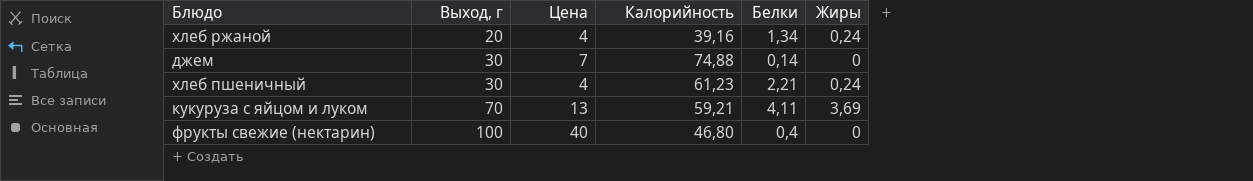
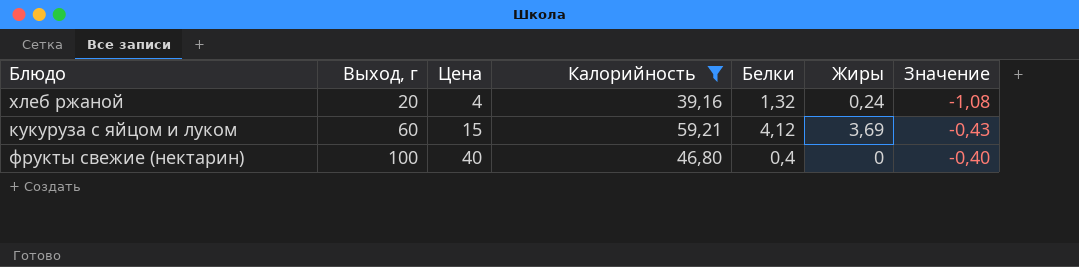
filter: none -> Калорийность <= 59,21
column Значение | formula: none -> [Жиры] - [Белки]
хлеб ржаной | Белки: 1,34 -> 1,32
кукуруза с яйцом и луком | Выход, г: 70 -> 60
кукуруза с яйцом и луком | Цена: 13 -> 15
кукуруза с яйцом и луком | Белки: 4,11 -> 4,12

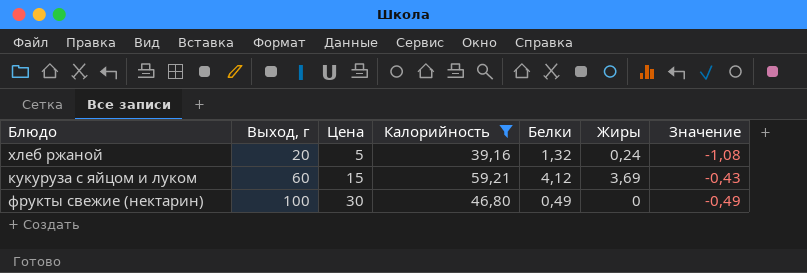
хлеб ржаной | Цена: 4 -> 5
фрукты свежие (нектарин) | Цена: 40 -> 30
фрукты свежие (нектарин) | Белки: 0,4 -> 0,49
фрукты свежие (нектарин) | Значение: -0,40 -> -0,49

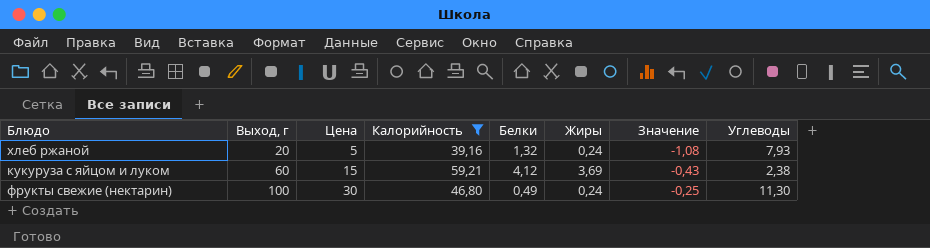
column Углеводы | position: none -> 8
фрукты свежие (нектарин) | Жиры: 0 -> 0,24
фрукты свежие (нектарин) | Значение: -0,49 -> -0,25

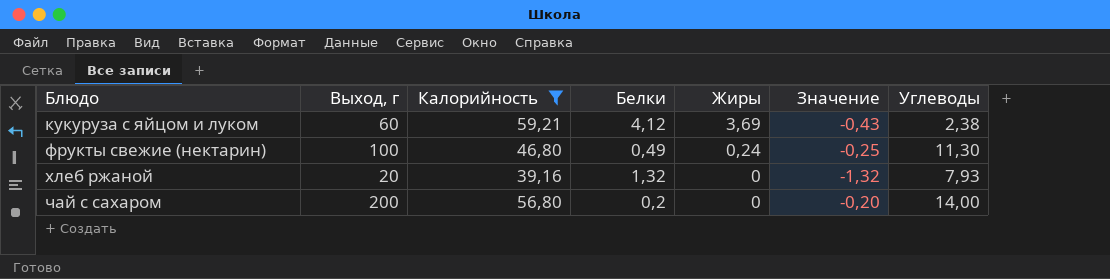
row order: Выход, г ascending -> Блюдо ascending
column Цена | position: 3 -> none
хлеб ржаной | Жиры: 0,24 -> 0
хлеб ржаной | Значение: -1,08 -> -1,32
row чай с сахаром: none -> 200 | 56,80 | 0,2 | 0 | -0,20 | 14,00

